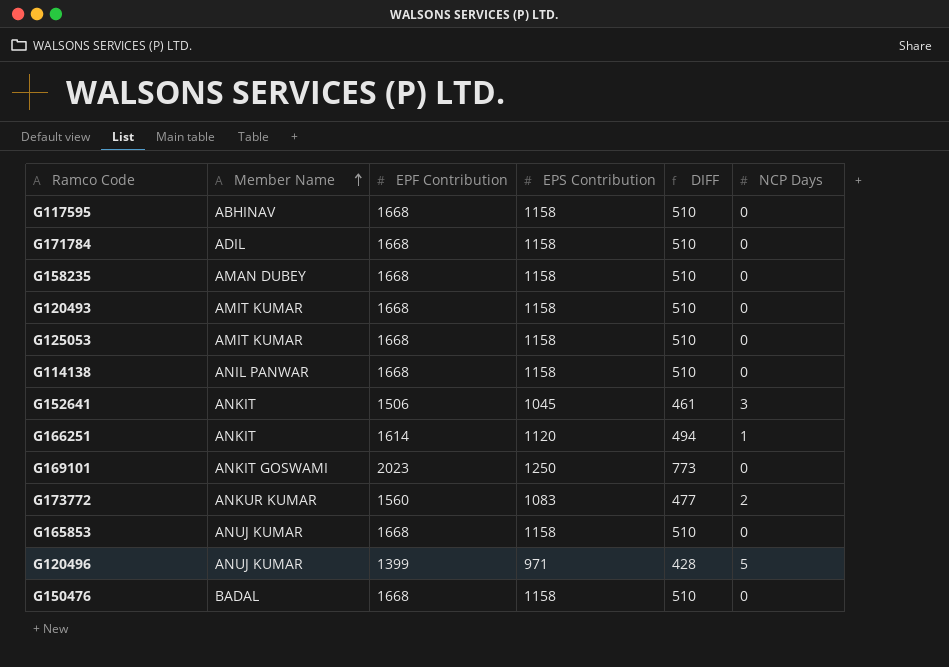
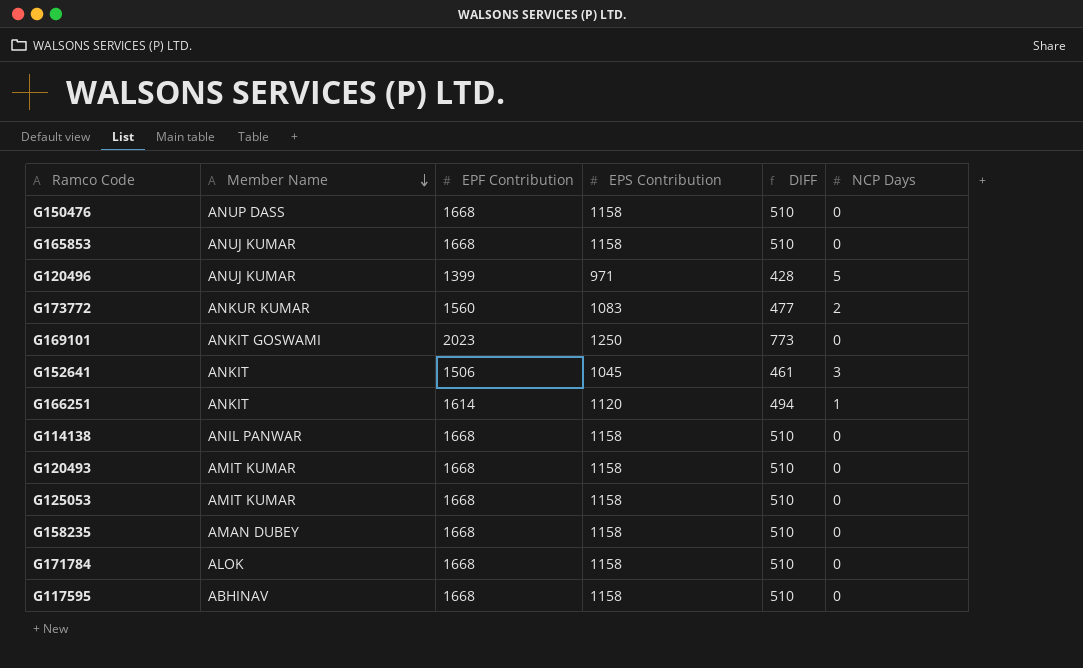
row order: Member Name ascending -> Member Name descending
G150476 | Member Name: BADAL -> ANUP DASS
G171784 | Member Name: ADIL -> ALOK

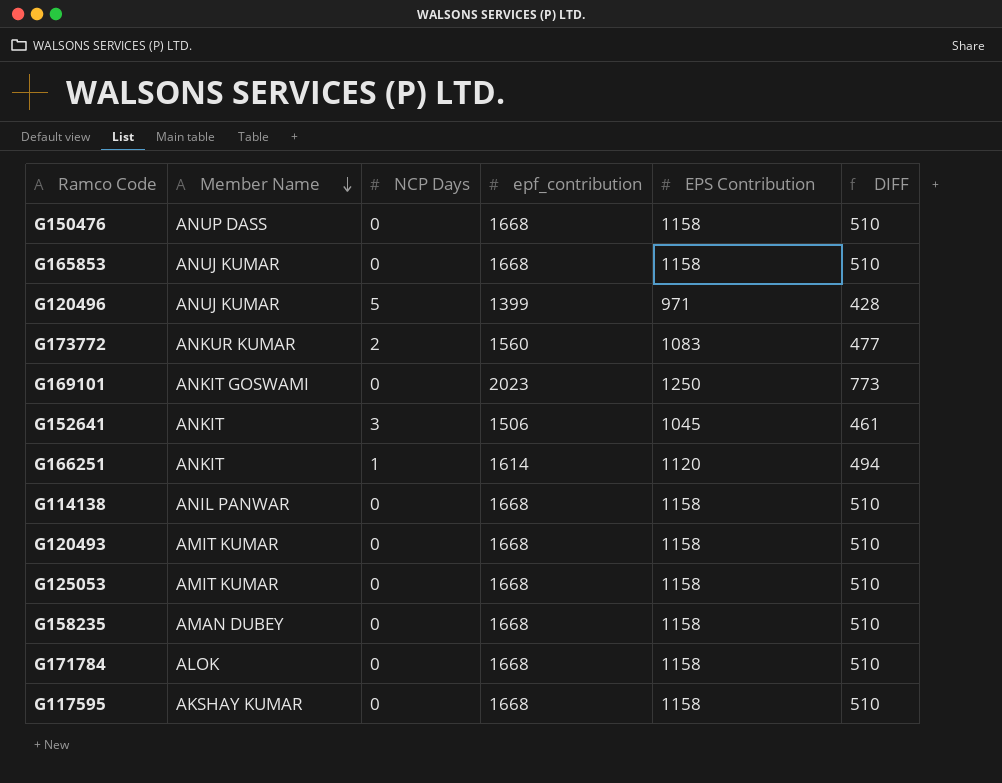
column NCP Days | position: 6 -> 3
column name: EPF Contribution -> epf_contribution
G117595 | Member Name: ABHINAV -> AKSHAY KUMAR

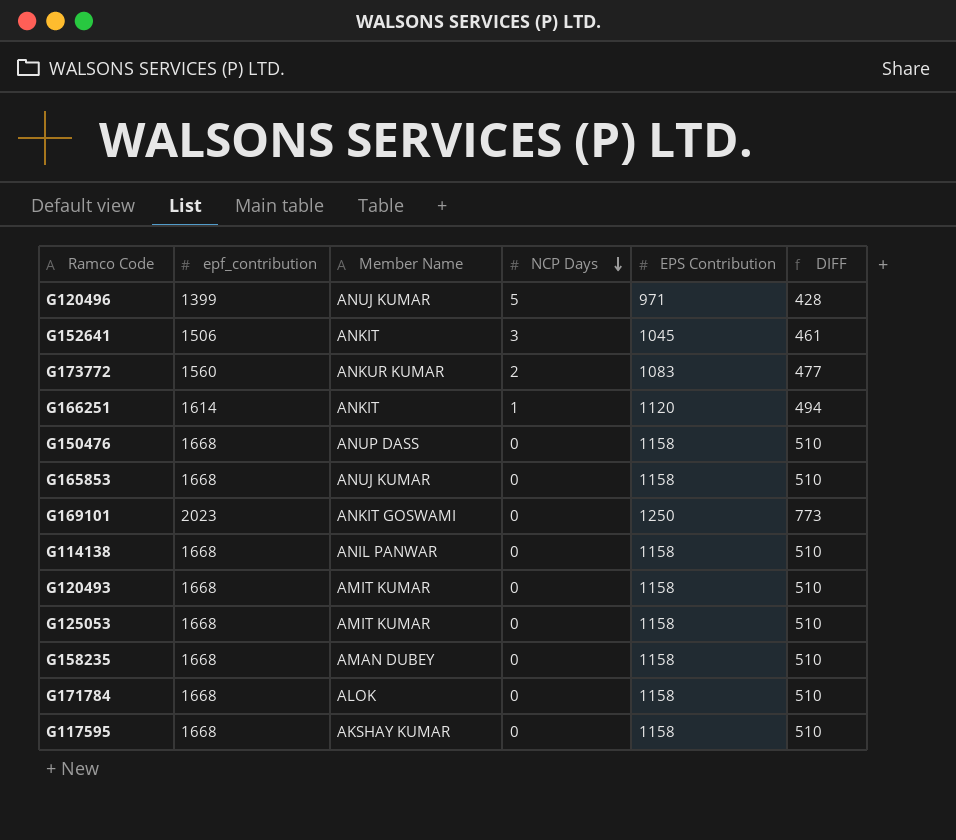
row order: Member Name descending -> NCP Days descending
column epf_contribution | position: 4 -> 2

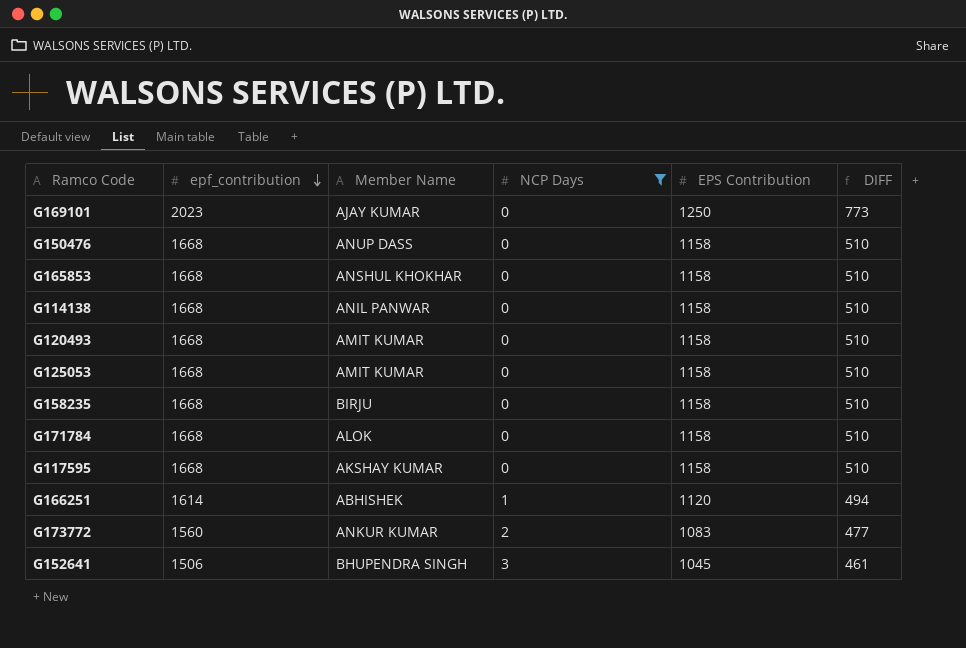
filter: none -> NCP Days != 5
row order: NCP Days descending -> epf_contribution descending
G169101 | Member Name: ANKIT GOSWAMI -> AJAY KUMAR
G165853 | Member Name: ANUJ KUMAR -> ANSHUL KHOKHAR
G158235 | Member Name: AMAN DUBEY -> BIRJU
G166251 | Member Name: ANKIT -> ABHISHEK
G152641 | Member Name: ANKIT -> BHUPENDRA SINGH

